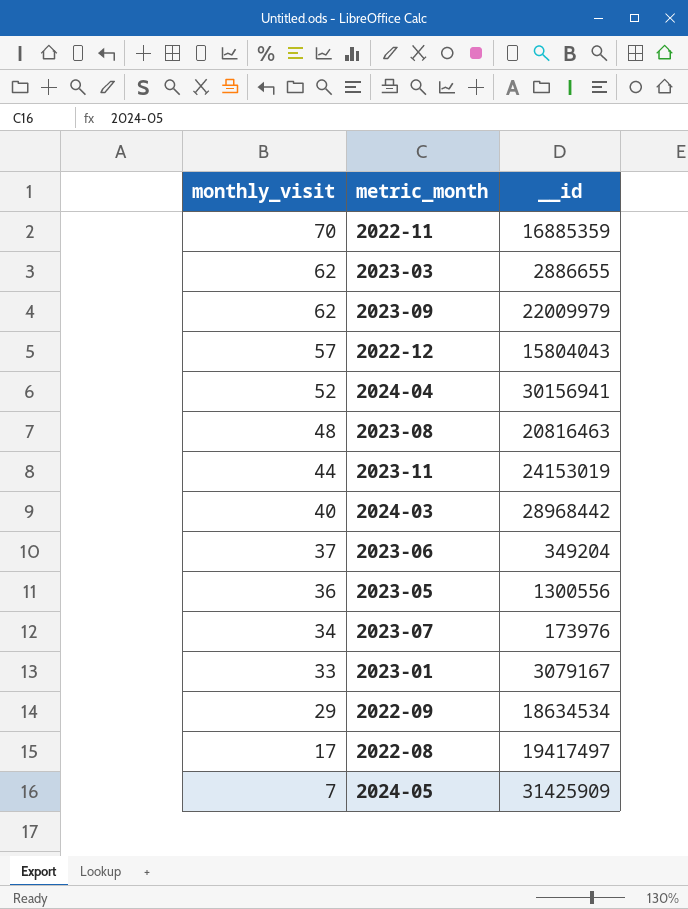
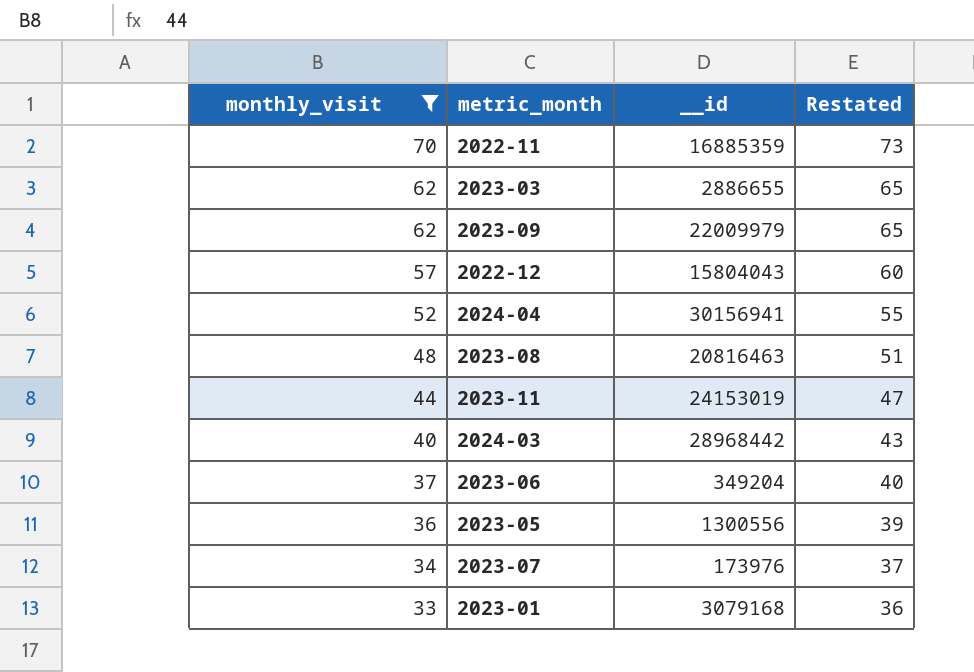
filter: none -> monthly_visit >= 33
column Restated | formula: none -> [monthly_visit] + 3
2023-01 | __id: 3079167 -> 3079168

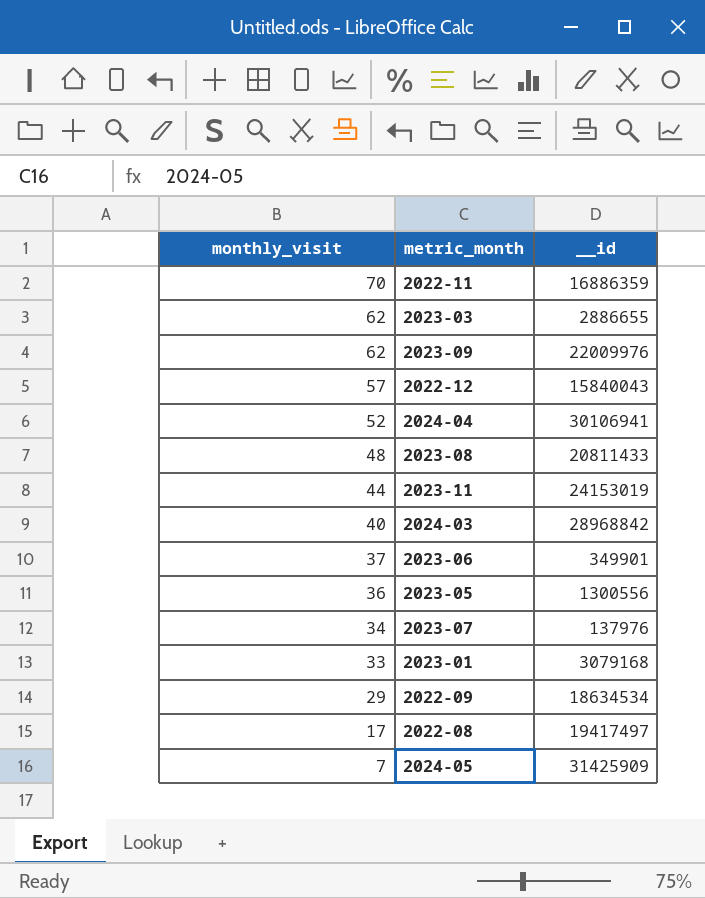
filter: monthly_visit >= 33 -> none
column Restated | formula: [monthly_visit] + 3 -> none
2022-11 | __id: 16885359 -> 16886359
2023-09 | __id: 22009979 -> 22009976
2022-12 | __id: 15804043 -> 15840043
2024-04 | __id: 30156941 -> 30106941
2023-08 | __id: 20816463 -> 20811433
2024-03 | __id: 28968442 -> 28968842
2023-06 | __id: 349204 -> 349901
2023-07 | __id: 173976 -> 137976

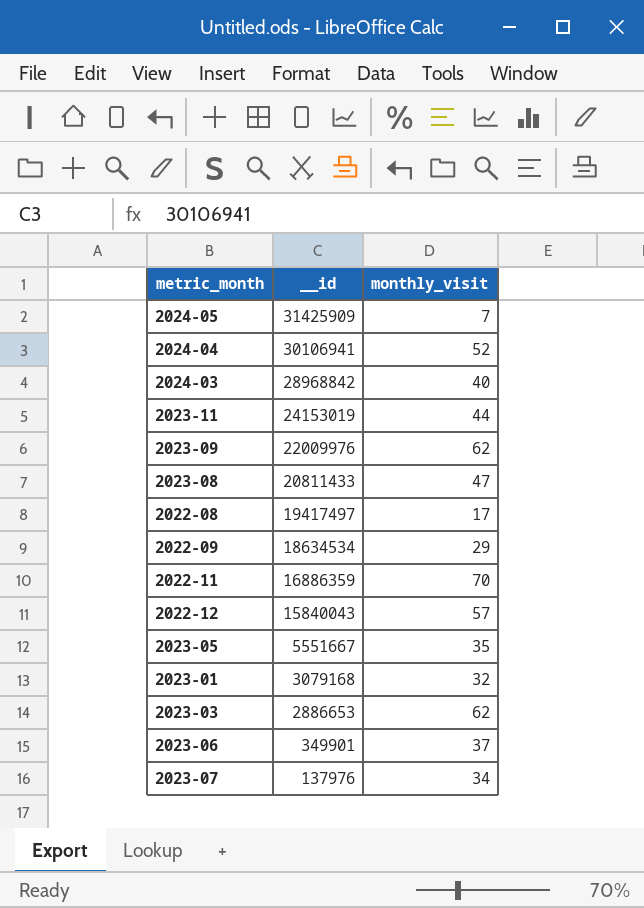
row order: monthly_visit descending -> __id descending
column monthly_visit | position: 1 -> 3
2023-08 | monthly_visit: 48 -> 47
2023-05 | __id: 1300556 -> 5551667
2023-05 | monthly_visit: 36 -> 35
2023-01 | monthly_visit: 33 -> 32
2023-03 | __id: 2886655 -> 2886653

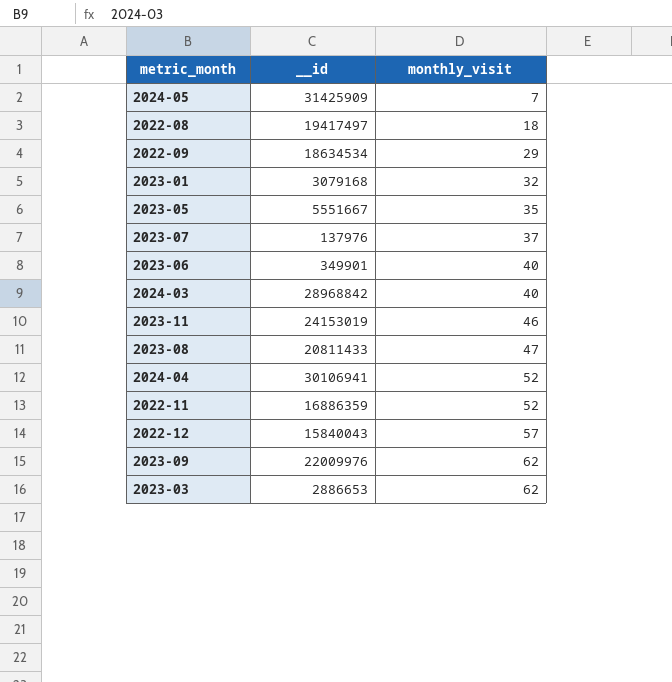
row order: __id descending -> monthly_visit ascending
2022-08 | monthly_visit: 17 -> 18
2023-07 | monthly_visit: 34 -> 37
2023-06 | monthly_visit: 37 -> 40
2023-11 | monthly_visit: 44 -> 46
2022-11 | monthly_visit: 70 -> 52

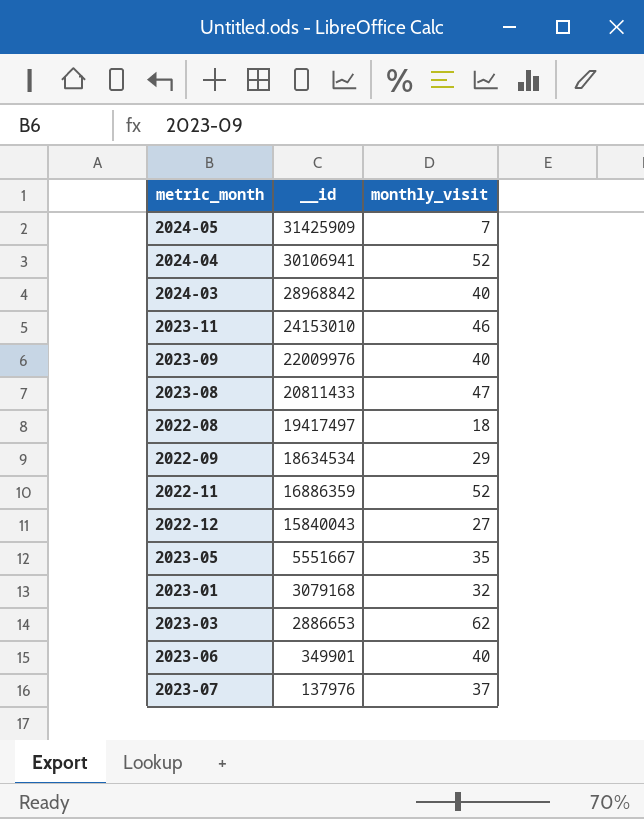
row order: monthly_visit ascending -> __id descending
2023-11 | __id: 24153019 -> 24153010
2023-09 | monthly_visit: 62 -> 40
2022-12 | monthly_visit: 57 -> 27

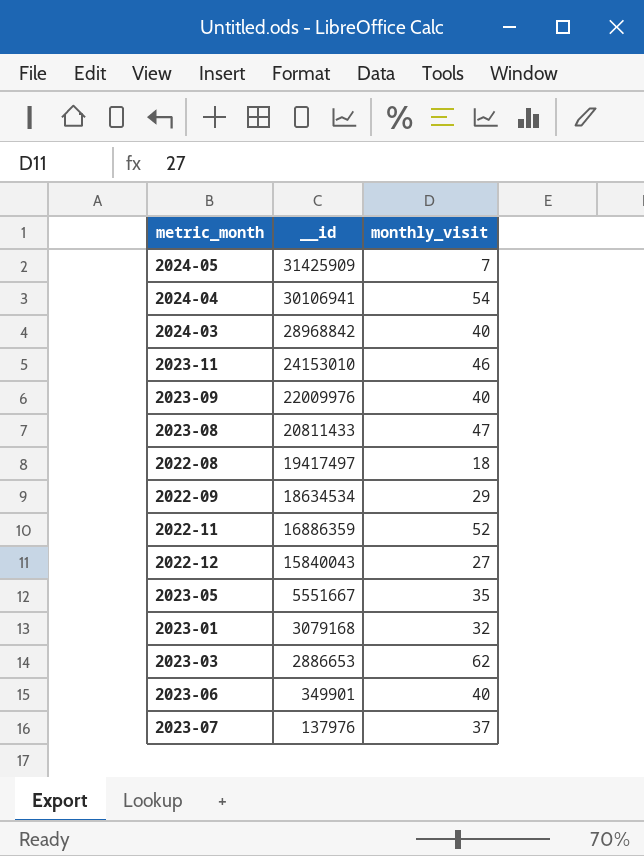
2024-04 | monthly_visit: 52 -> 54

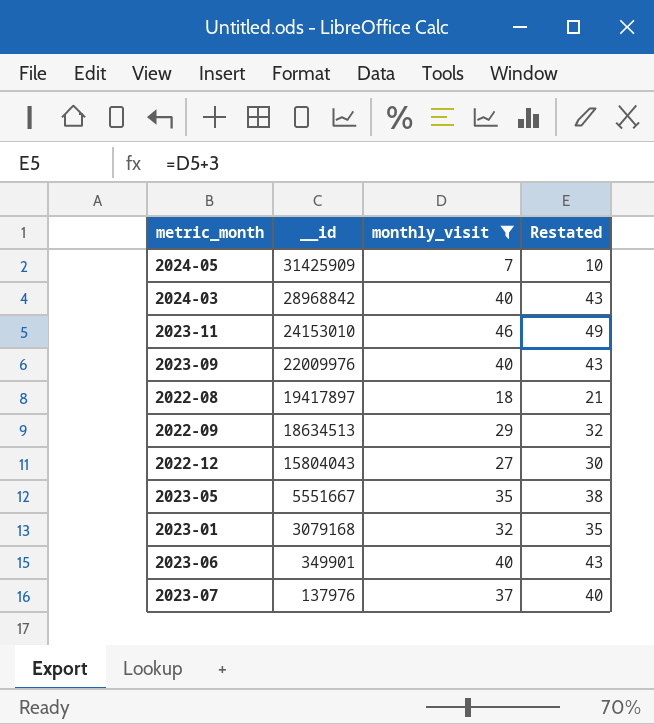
filter: none -> monthly_visit <= 46
column Restated | formula: none -> [monthly_visit] + 3
2022-08 | __id: 19417497 -> 19417897
2022-09 | __id: 18634534 -> 18634513
2022-12 | __id: 15840043 -> 15804043

